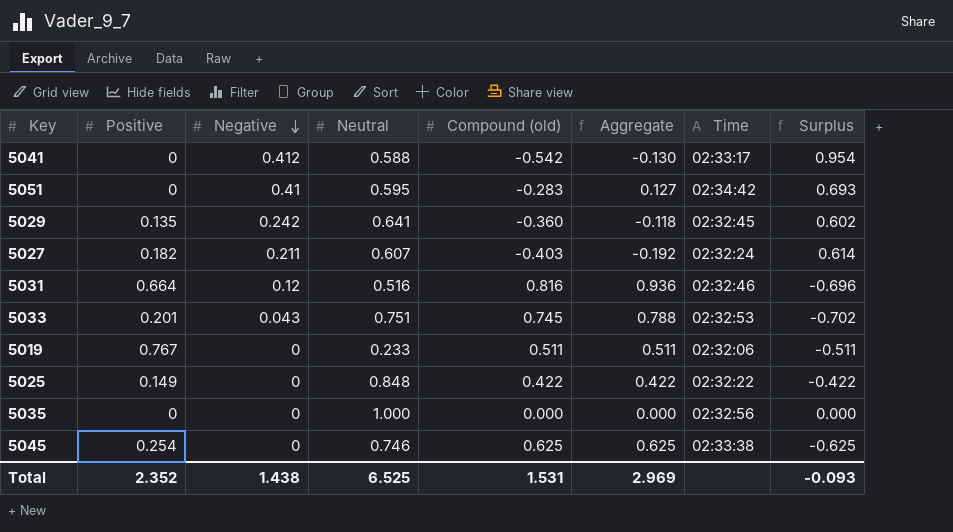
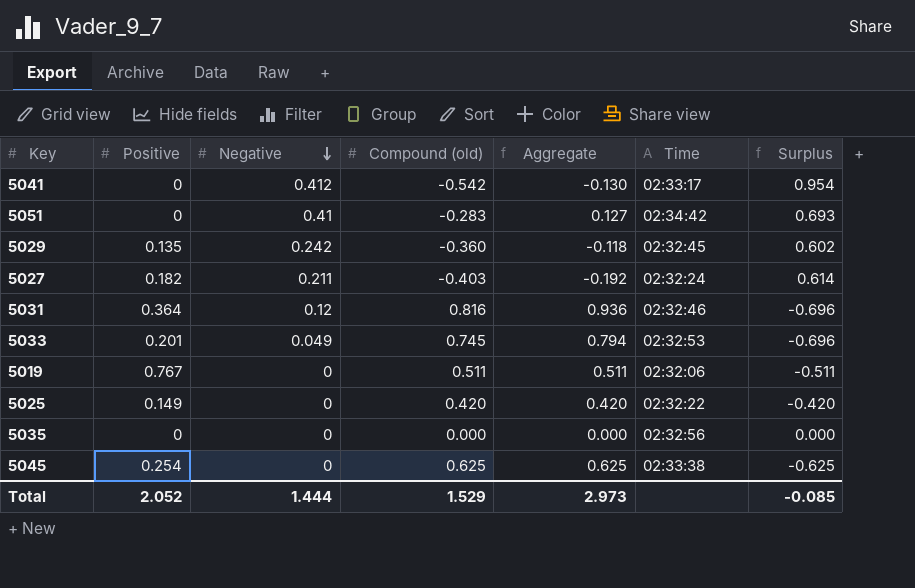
column Neutral | position: 4 -> none
5031 | Positive: 0.664 -> 0.364
5033 | Negative: 0.043 -> 0.049
5033 | Aggregate: 0.788 -> 0.794
5033 | Surplus: -0.702 -> -0.696
5025 | Compound (old): 0.422 -> 0.420
5025 | Aggregate: 0.422 -> 0.420
5025 | Surplus: -0.422 -> -0.420
Total | Positive: 2.352 -> 2.052
Total | Negative: 1.438 -> 1.444
Total | Compound (old): 1.531 -> 1.529
Total | Aggregate: 2.969 -> 2.973
Total | Surplus: -0.093 -> -0.085

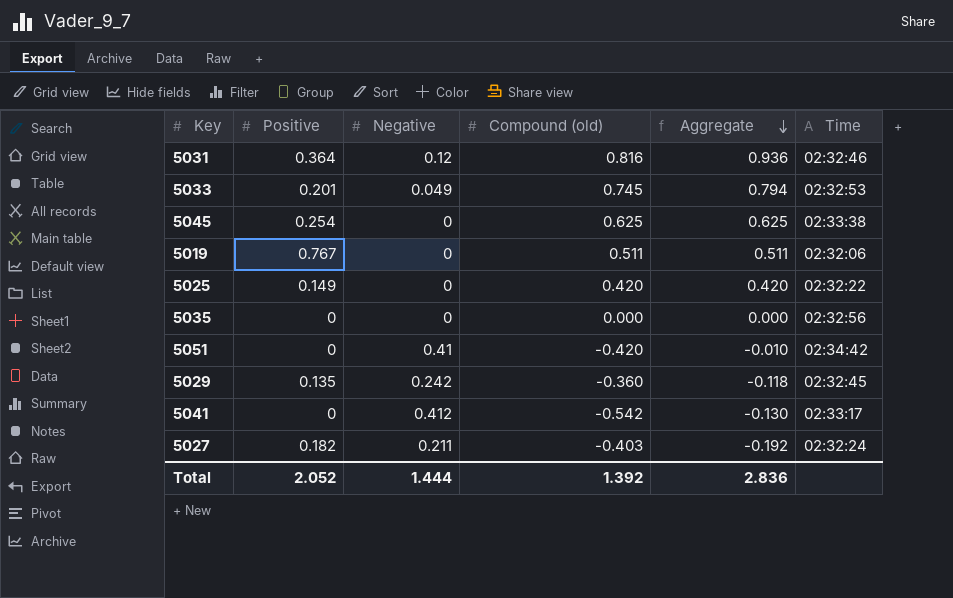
row order: Negative descending -> Aggregate descending
column Surplus | formula: [Negative] - [Compound (old)] -> none
5051 | Compound (old): -0.283 -> -0.420
5051 | Aggregate: 0.127 -> -0.010
Total | Compound (old): 1.529 -> 1.392
Total | Aggregate: 2.973 -> 2.836

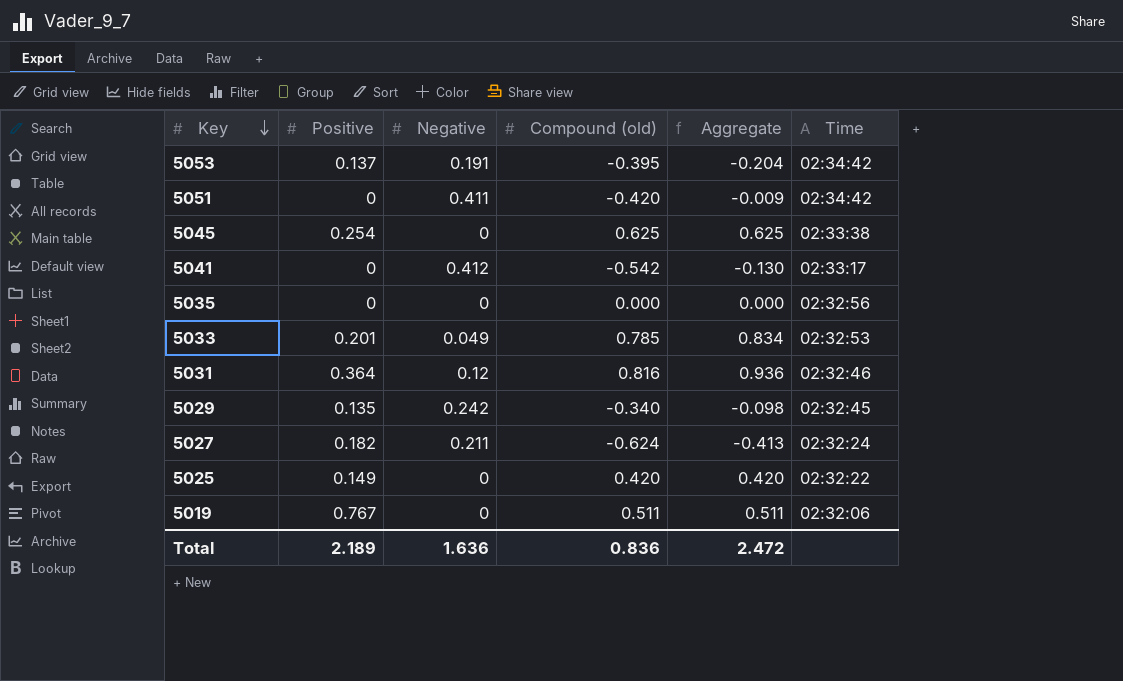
row order: Aggregate descending -> Key descending
row 5053: none -> 0.137 | 0.191 | -0.395 | -0.204 | 02:34:42
5051 | Negative: 0.41 -> 0.411
5051 | Aggregate: -0.010 -> -0.009
5033 | Compound (old): 0.745 -> 0.785
5033 | Aggregate: 0.794 -> 0.834
5029 | Compound (old): -0.360 -> -0.340
5029 | Aggregate: -0.118 -> -0.098
5027 | Compound (old): -0.403 -> -0.624
5027 | Aggregate: -0.192 -> -0.413
Total | Positive: 2.052 -> 2.189
Total | Negative: 1.444 -> 1.636
Total | Compound (old): 1.392 -> 0.836
Total | Aggregate: 2.836 -> 2.472

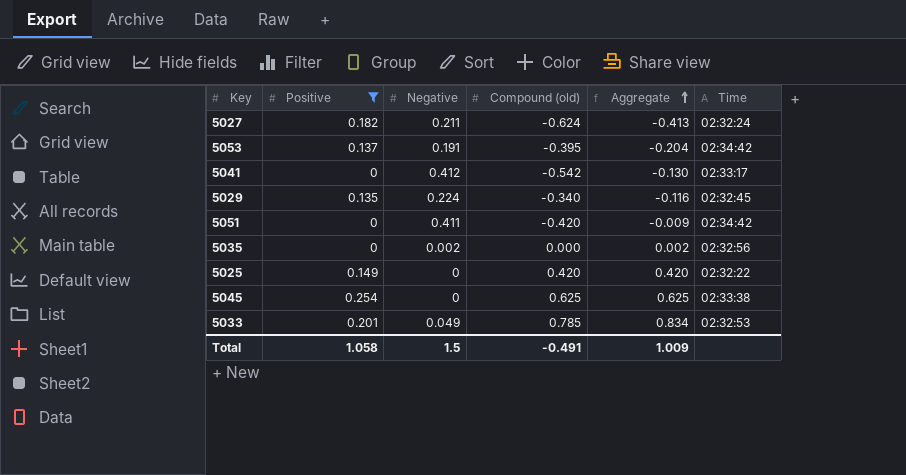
filter: none -> Positive <= 0.254
row order: Key descending -> Aggregate ascending
5029 | Negative: 0.242 -> 0.224
5029 | Aggregate: -0.098 -> -0.116
5035 | Negative: 0 -> 0.002
5035 | Aggregate: 0.000 -> 0.002
Total | Positive: 2.189 -> 1.058
Total | Negative: 1.636 -> 1.5
Total | Compound (old): 0.836 -> -0.491
Total | Aggregate: 2.472 -> 1.009

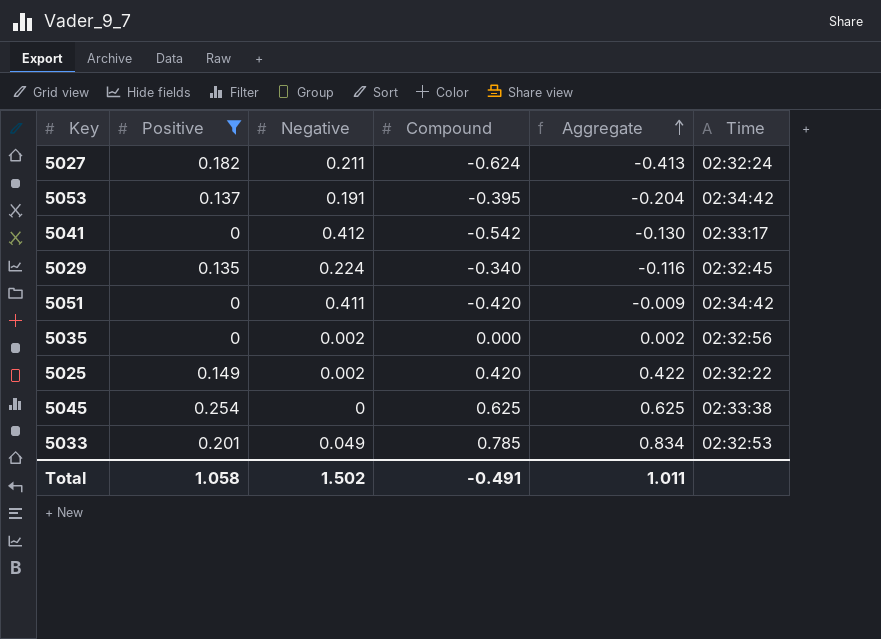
column name: Compound (old) -> Compound
5025 | Negative: 0 -> 0.002
5025 | Aggregate: 0.420 -> 0.422
Total | Negative: 1.5 -> 1.502
Total | Aggregate: 1.009 -> 1.011

